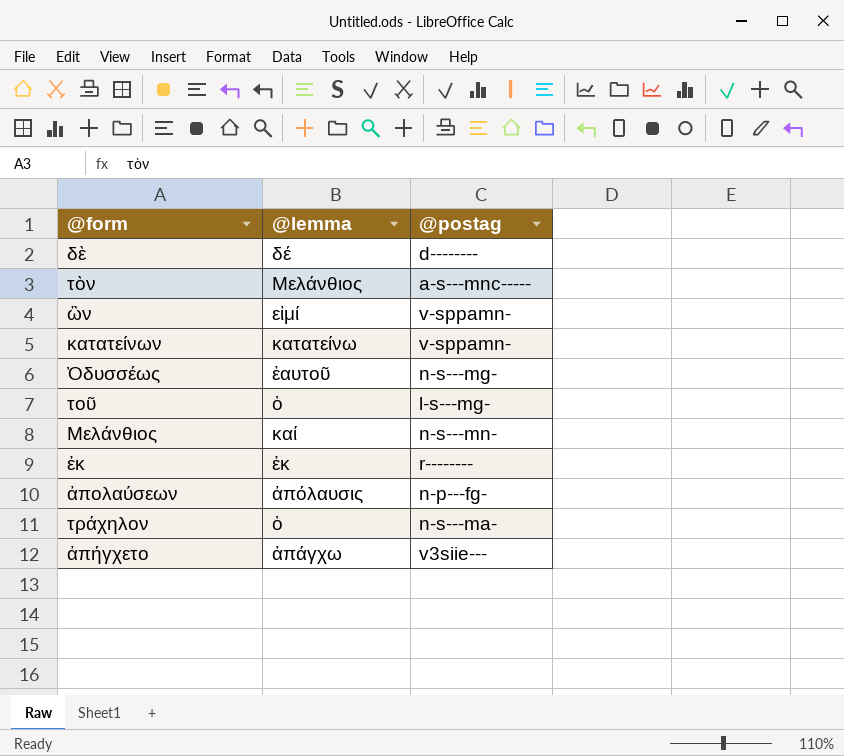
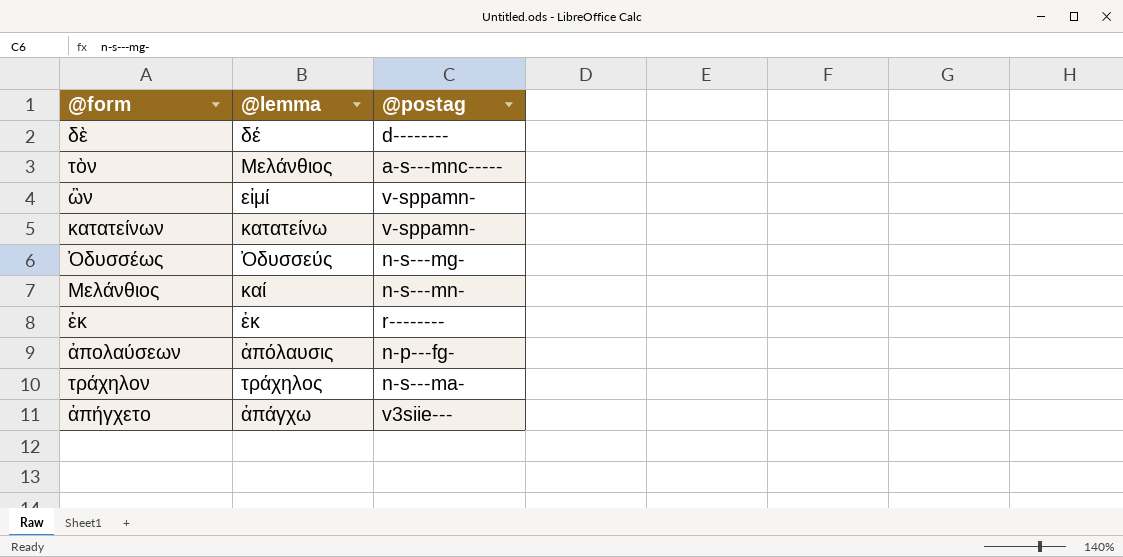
row τοῦ: ὁ | l-s---mg- -> none
Ὀδυσσέως | @lemma: ἑαυτοῦ -> Ὀδυσσεύς
τράχηλον | @lemma: ὁ -> τράχηλος

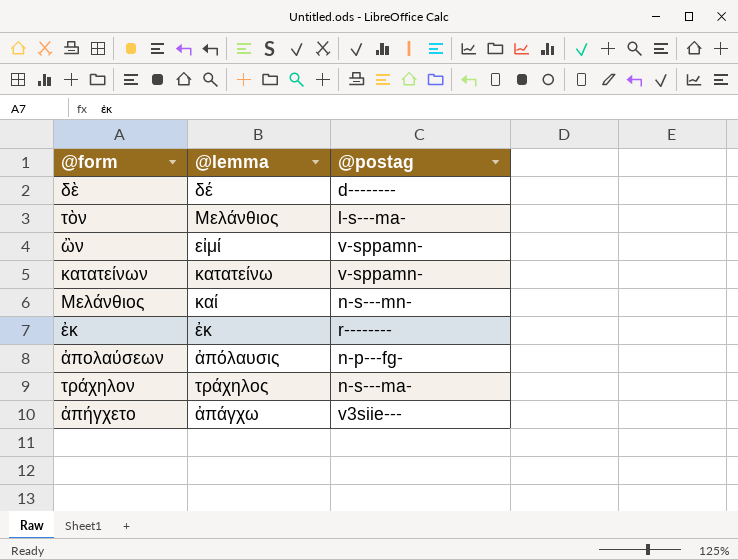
row Ὀδυσσέως: Ὀδυσσεύς | n-s---mg- -> none
τὸν | @postag: a-s---mnc----- -> l-s---ma-

